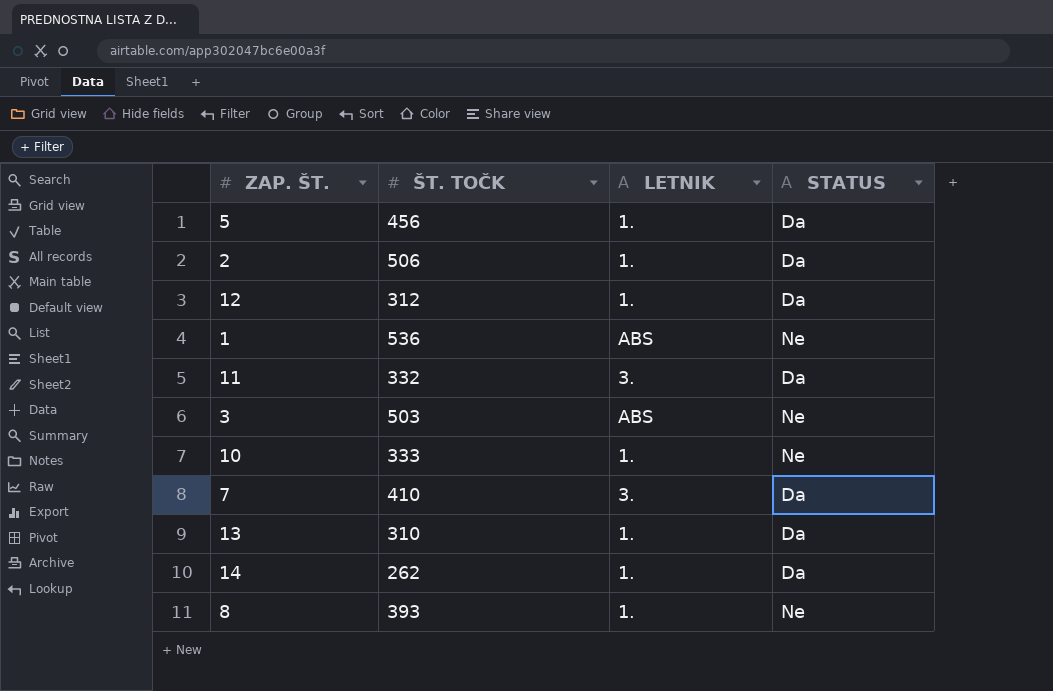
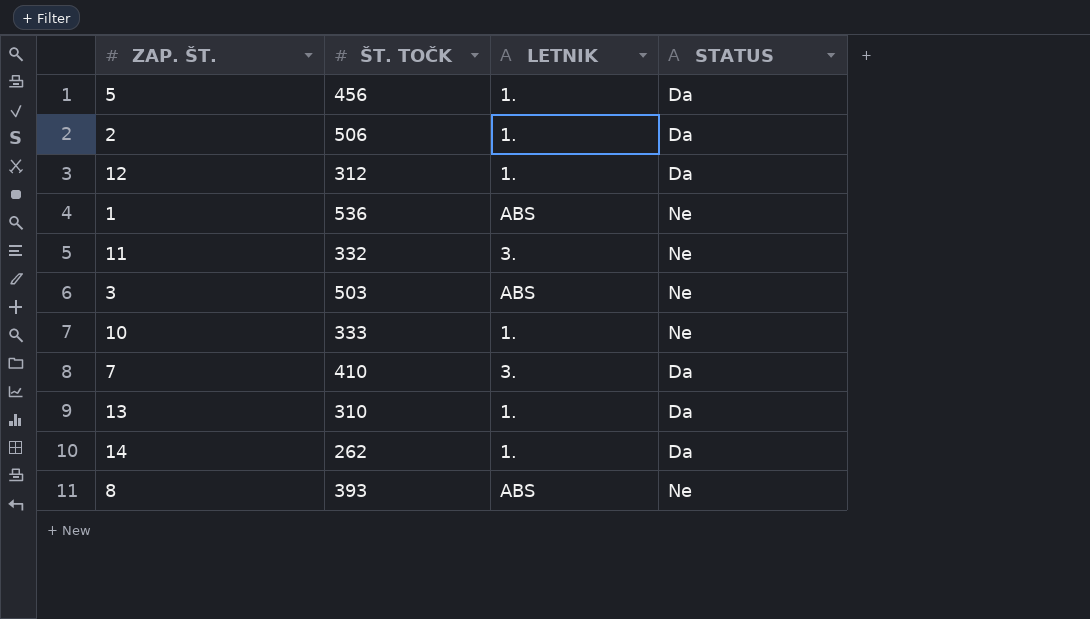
11 | STATUS: Da -> Ne
8 | LETNIK: 1. -> ABS

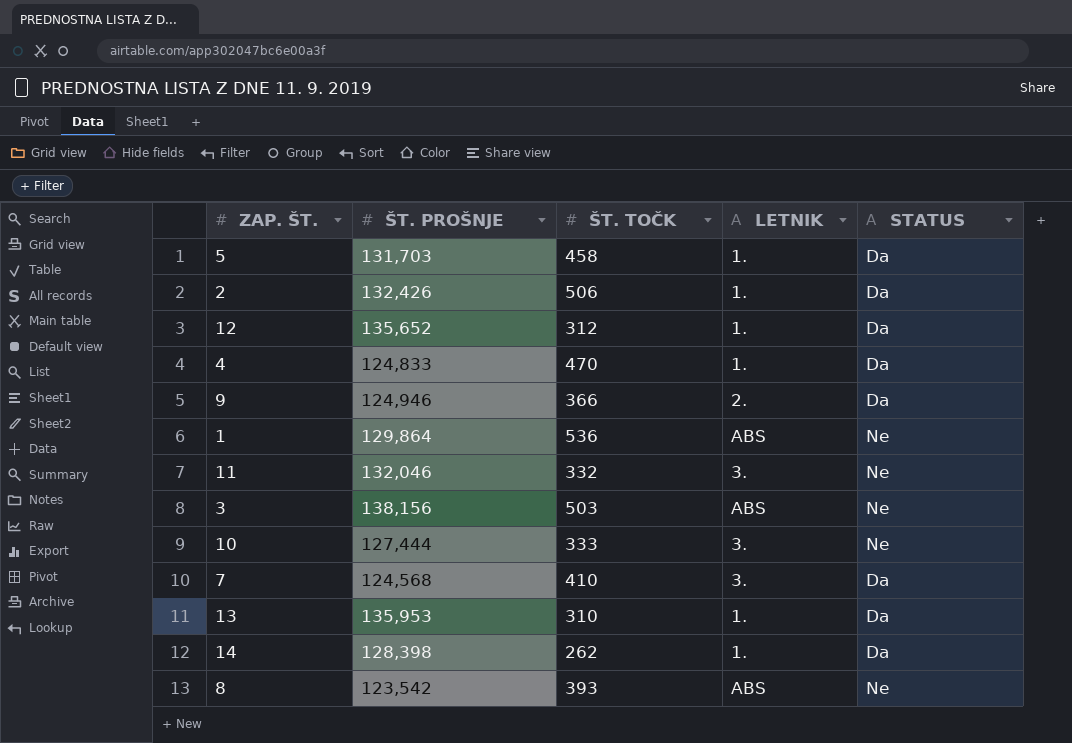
column ŠT. PROŠNJE | position: none -> 2
5 | ŠT. TOČK: 456 -> 458
row 4: none -> 124,833 | 470 | 1. | Da
row 9: none -> 124,946 | 366 | 2. | Da
10 | LETNIK: 1. -> 3.

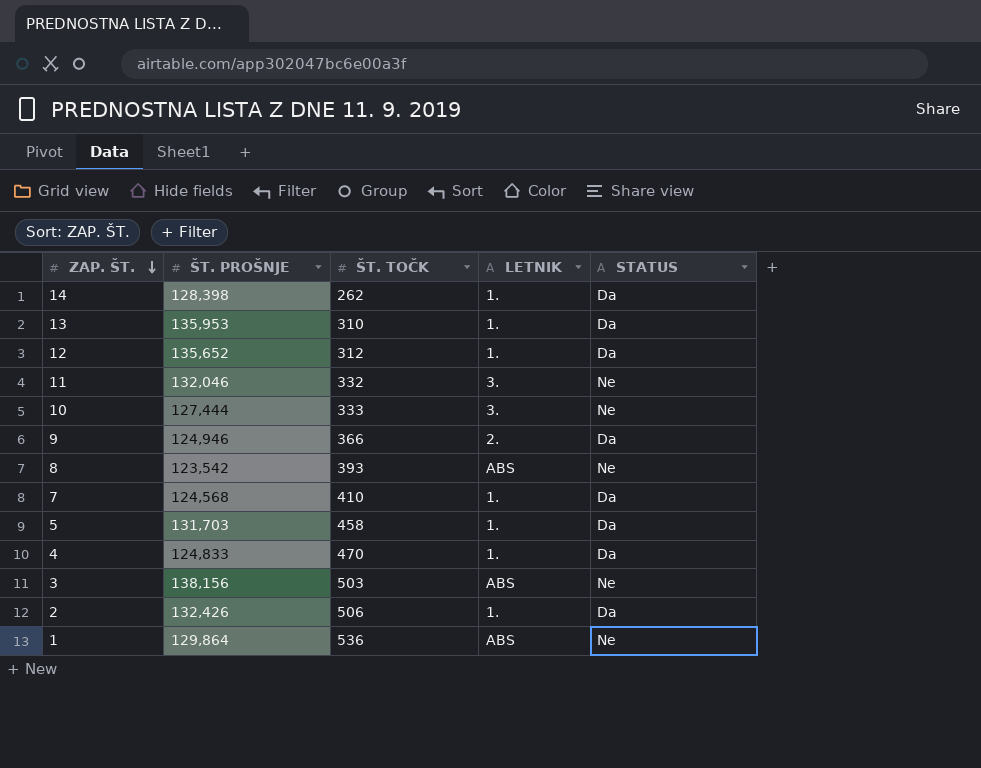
row order: none -> ZAP. ŠT. descending
7 | LETNIK: 3. -> 1.

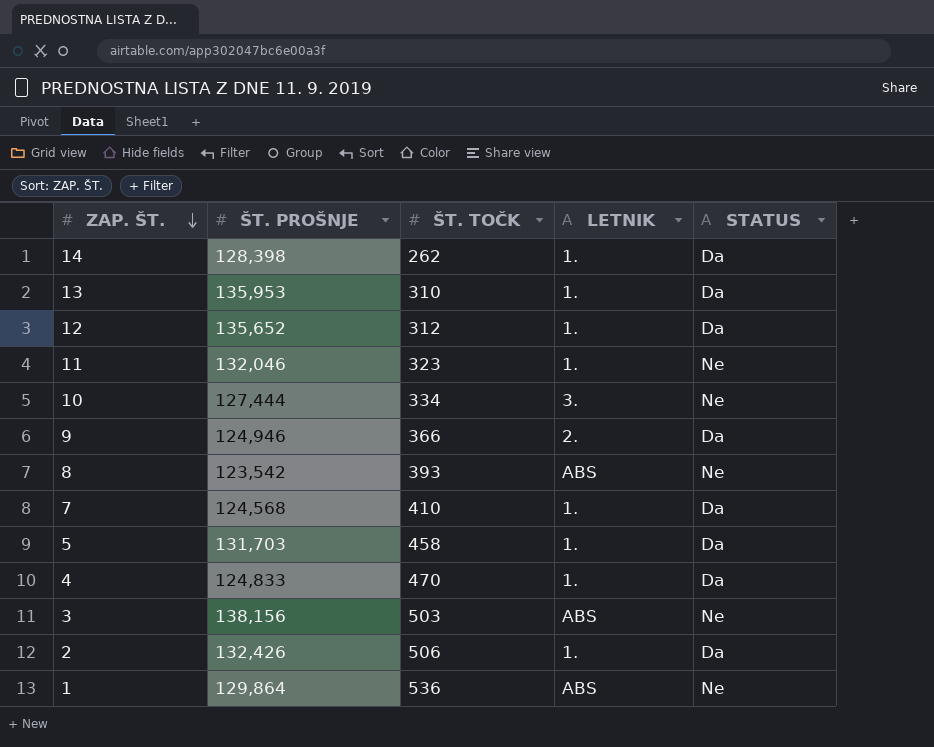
11 | ŠT. TOČK: 332 -> 323
11 | LETNIK: 3. -> 1.
10 | ŠT. TOČK: 333 -> 334

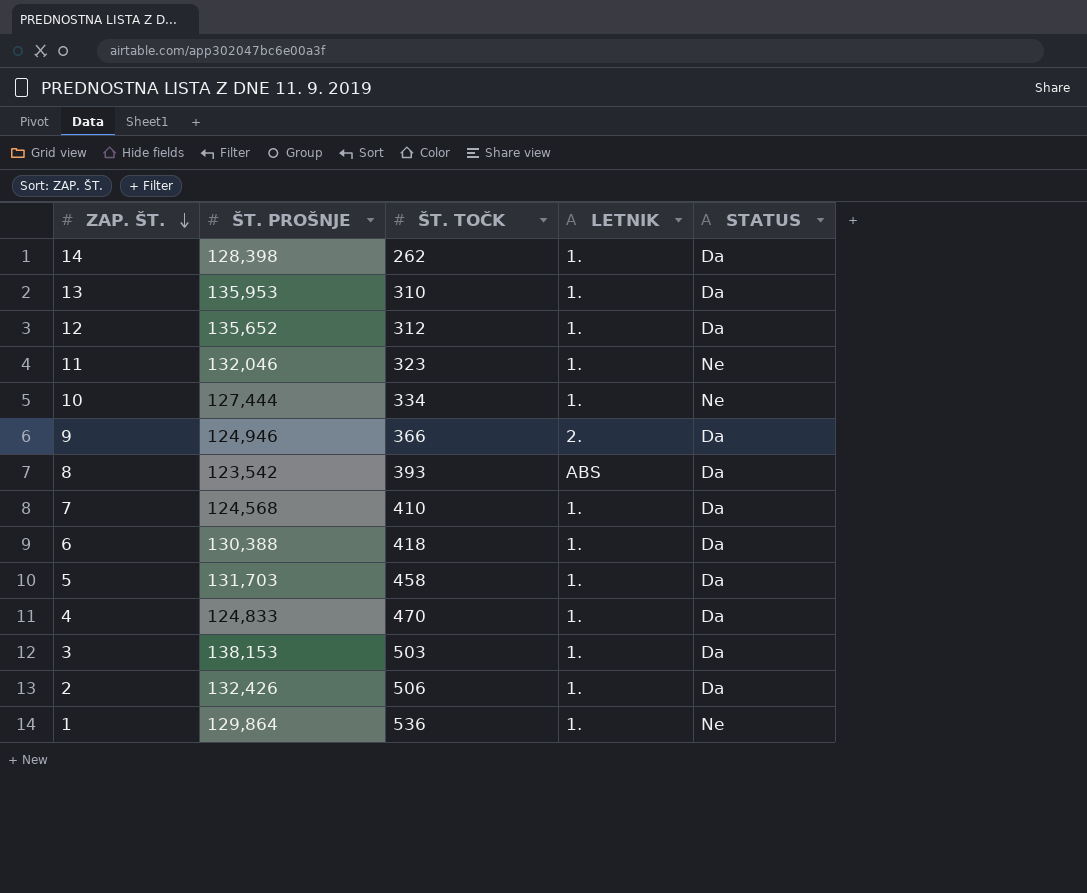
10 | LETNIK: 3. -> 1.
8 | STATUS: Ne -> Da
row 6: none -> 130,388 | 418 | 1. | Da
3 | ŠT. PROŠNJE: 138,156 -> 138,153
3 | LETNIK: ABS -> 1.
3 | STATUS: Ne -> Da
1 | LETNIK: ABS -> 1.

